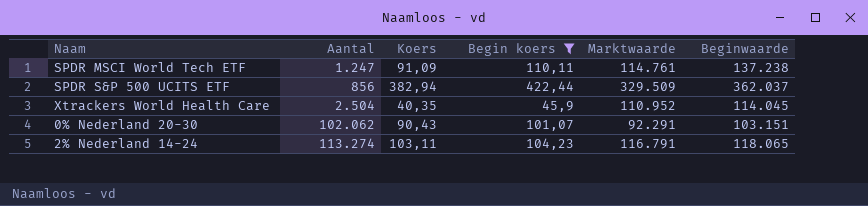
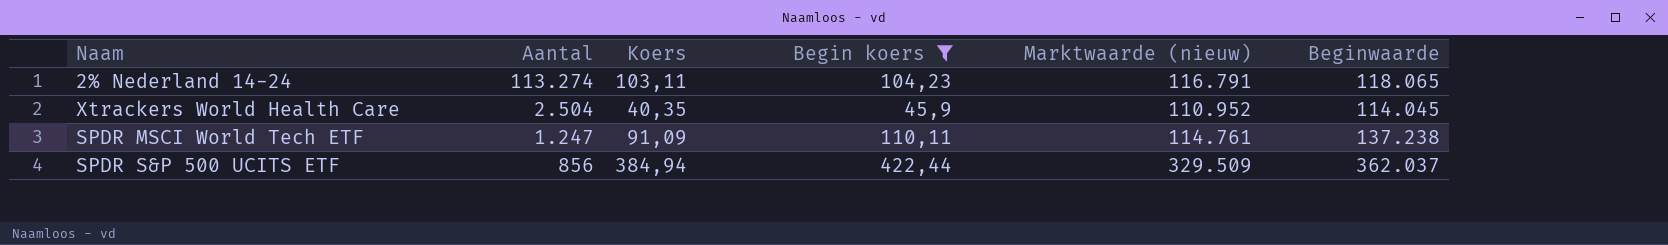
row order: none -> Aantal descending
column name: Marktwaarde -> Marktwaarde (nieuw)
row 0% Nederland 20-30: 102.062 | 90,43 | 101,07 | 92.291 | 103.151 -> none
SPDR S&P 500 UCITS ETF | Koers: 382,94 -> 384,94

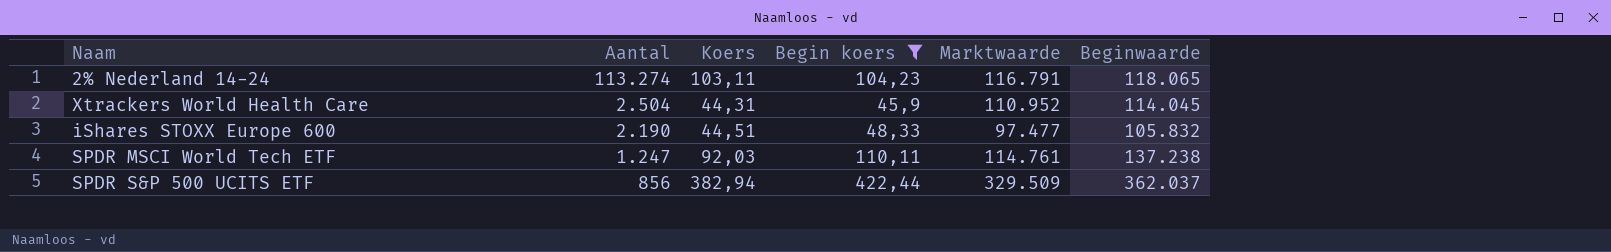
column name: Marktwaarde (nieuw) -> Marktwaarde
Xtrackers World Health Care | Koers: 40,35 -> 44,31
row iShares STOXX Europe 600: none -> 2.190 | 44,51 | 48,33 | 97.477 | 105.832
SPDR MSCI World Tech ETF | Koers: 91,09 -> 92,03
SPDR S&P 500 UCITS ETF | Koers: 384,94 -> 382,94

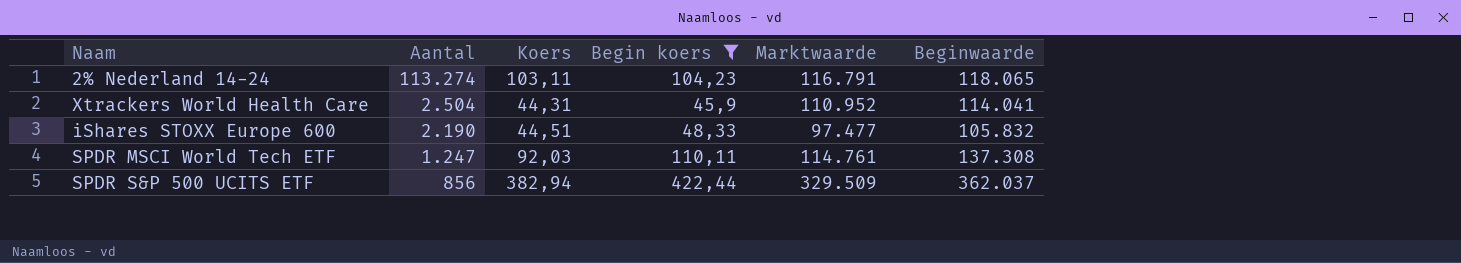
Xtrackers World Health Care | Beginwaarde: 114.045 -> 114.041
SPDR MSCI World Tech ETF | Beginwaarde: 137.238 -> 137.308

